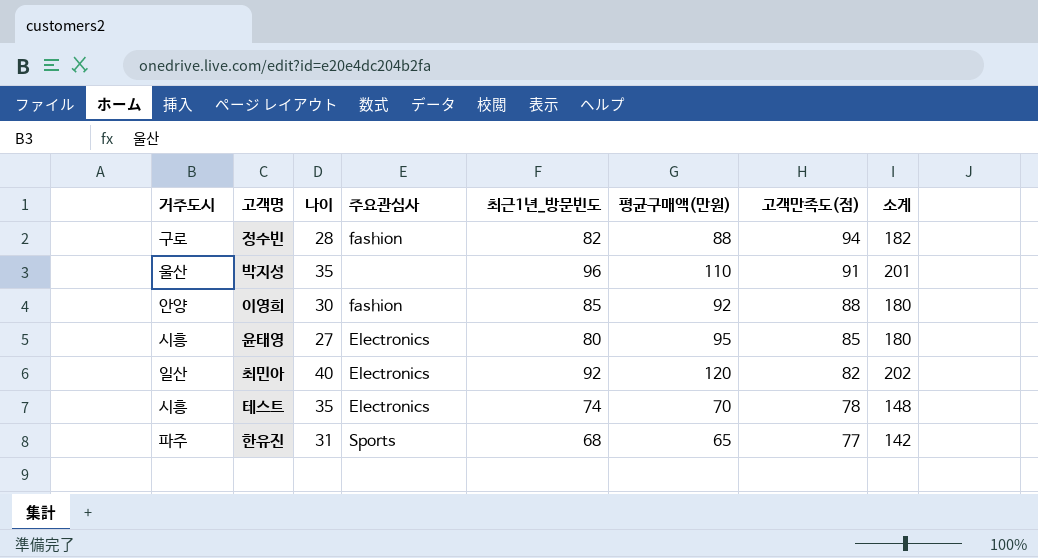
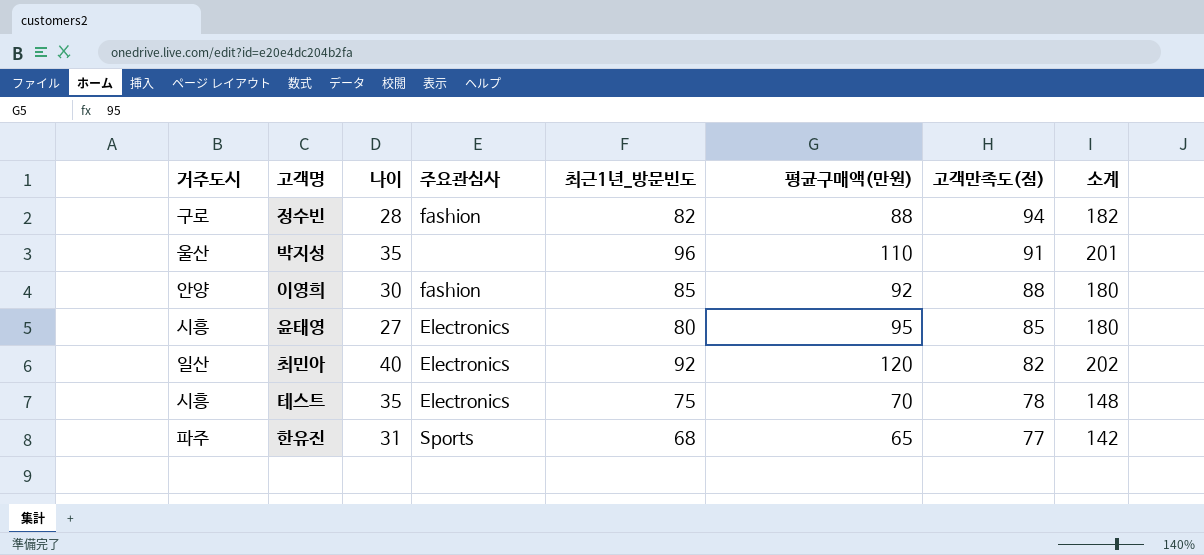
테스트 | 최근1년_방문빈도: 74 -> 75

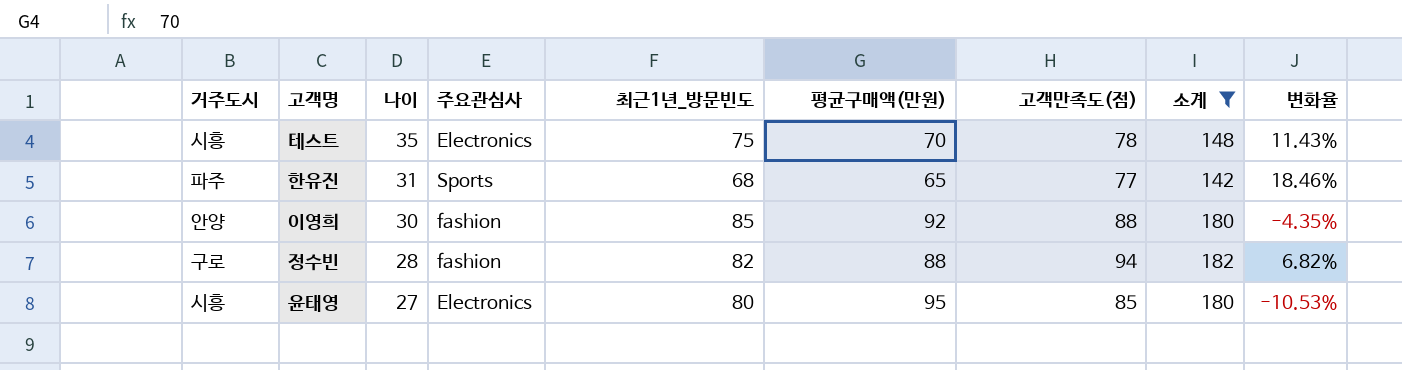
filter: none -> 소계 <= 182
row order: 고객만족도(점) descending -> 나이 descending
column 변화율 | formula: none -> ([고객만족도(점)] - [평균구매액(만원)]) / [평균구매액(만원)]

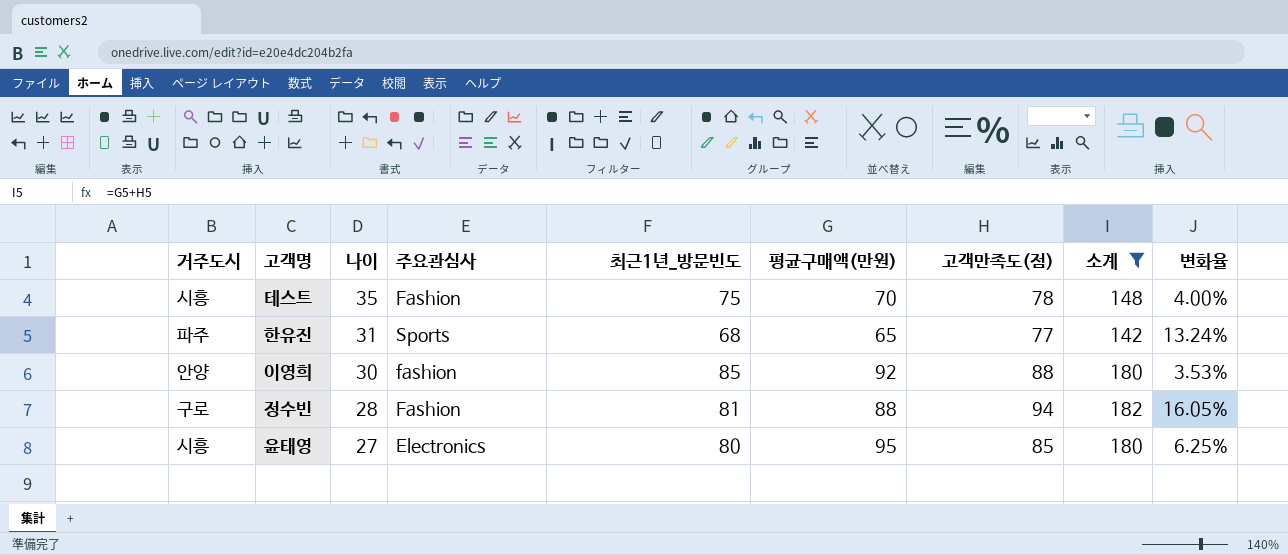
column 변화율 | formula: ([고객만족도(점)] - [평균구매액(만원)]) / [평균구매액(만원)] -> ([고객만족도(점)] - [최근1년_방문빈도]) / [최근1년_방문빈도]
테스트 | 주요관심사: Electronics -> Fashion
정수빈 | 주요관심사: fashion -> Fashion
정수빈 | 최근1년_방문빈도: 82 -> 81

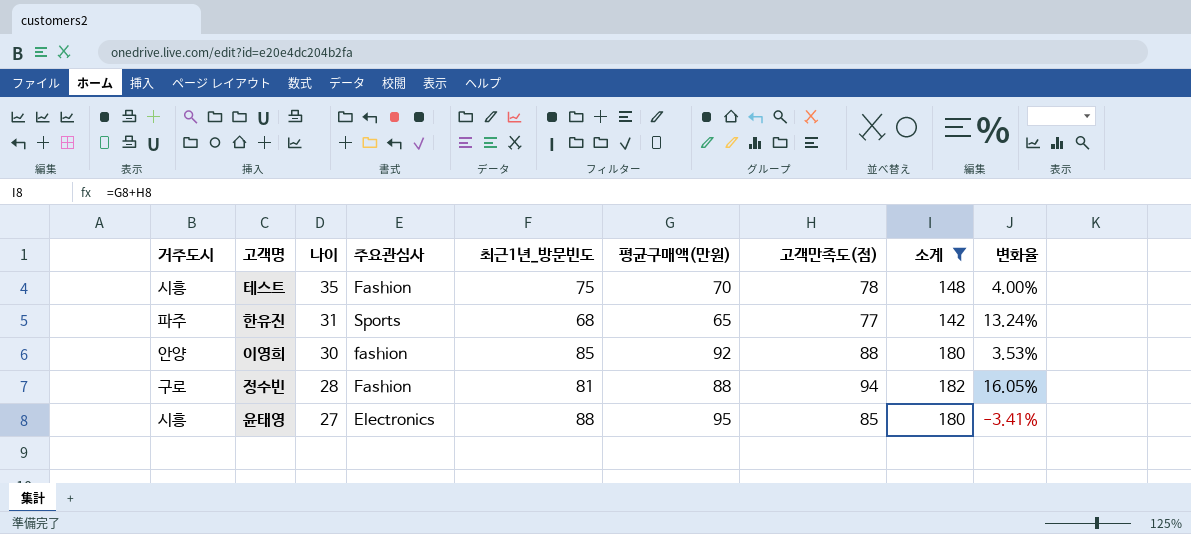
윤태영 | 최근1년_방문빈도: 80 -> 88
윤태영 | 변화율: 6.25% -> -3.41%

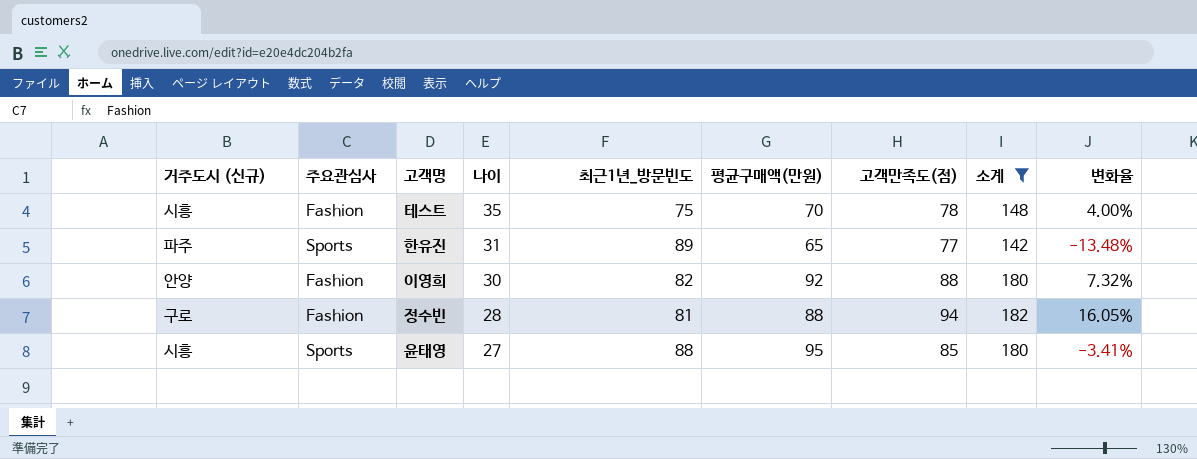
column name: 거주도시 -> 거주도시 (신규)
column 주요관심사 | position: 4 -> 2
한유진 | 최근1년_방문빈도: 68 -> 89
한유진 | 변화율: 13.24% -> -13.48%
이영희 | 주요관심사: fashion -> Fashion
이영희 | 최근1년_방문빈도: 85 -> 82
이영희 | 변화율: 3.53% -> 7.32%
윤태영 | 주요관심사: Electronics -> Sports

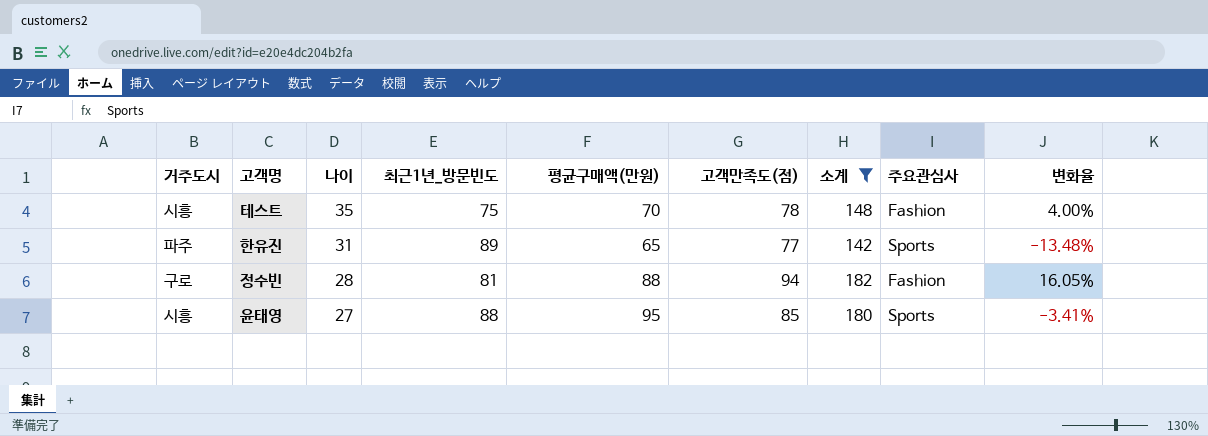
column name: 거주도시 (신규) -> 거주도시
column 주요관심사 | position: 2 -> 8
row 이영희: 안양 | Fashion | 30 | 82 | 92 | 88 | 180 | 7.32% -> none

